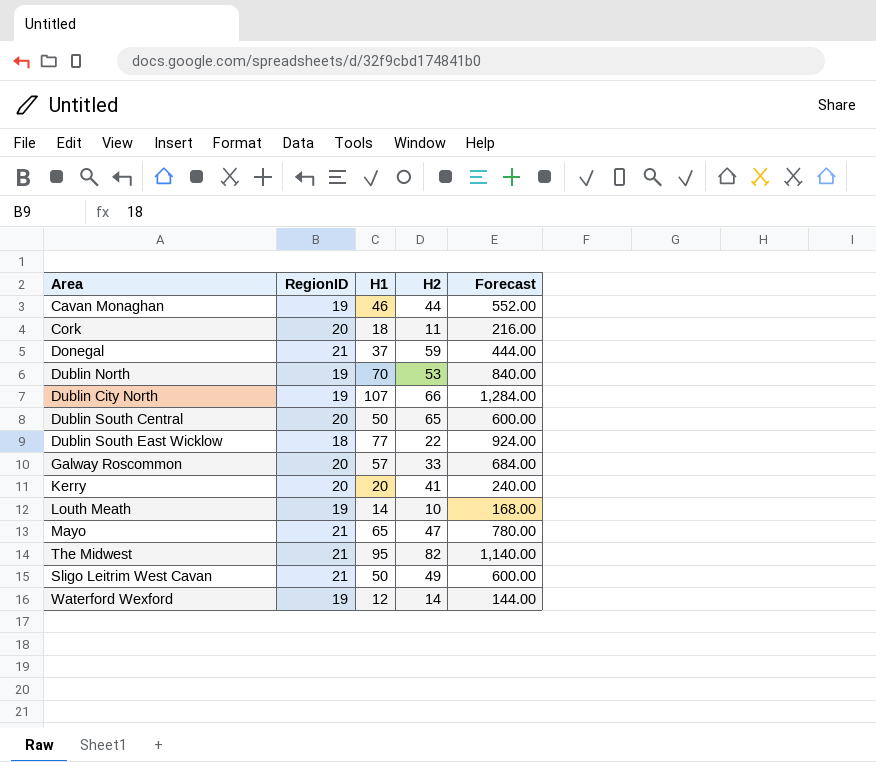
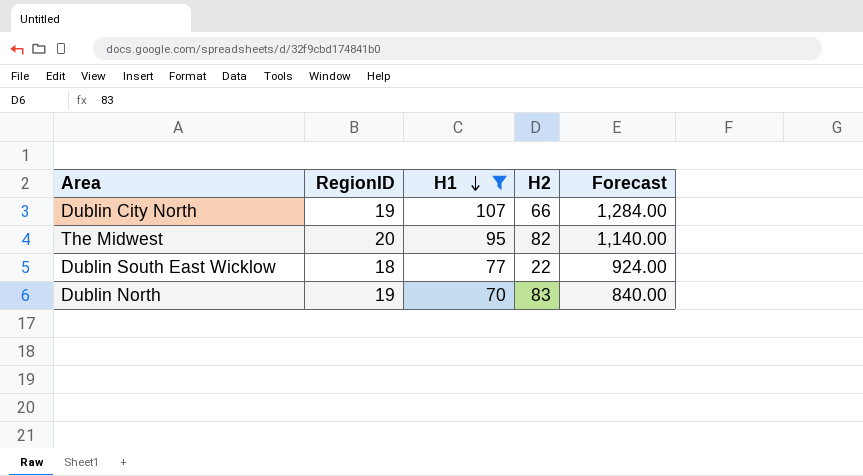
filter: none -> H1 >= 70
row order: none -> H1 descending
The Midwest | RegionID: 21 -> 20
Dublin North | H2: 53 -> 83

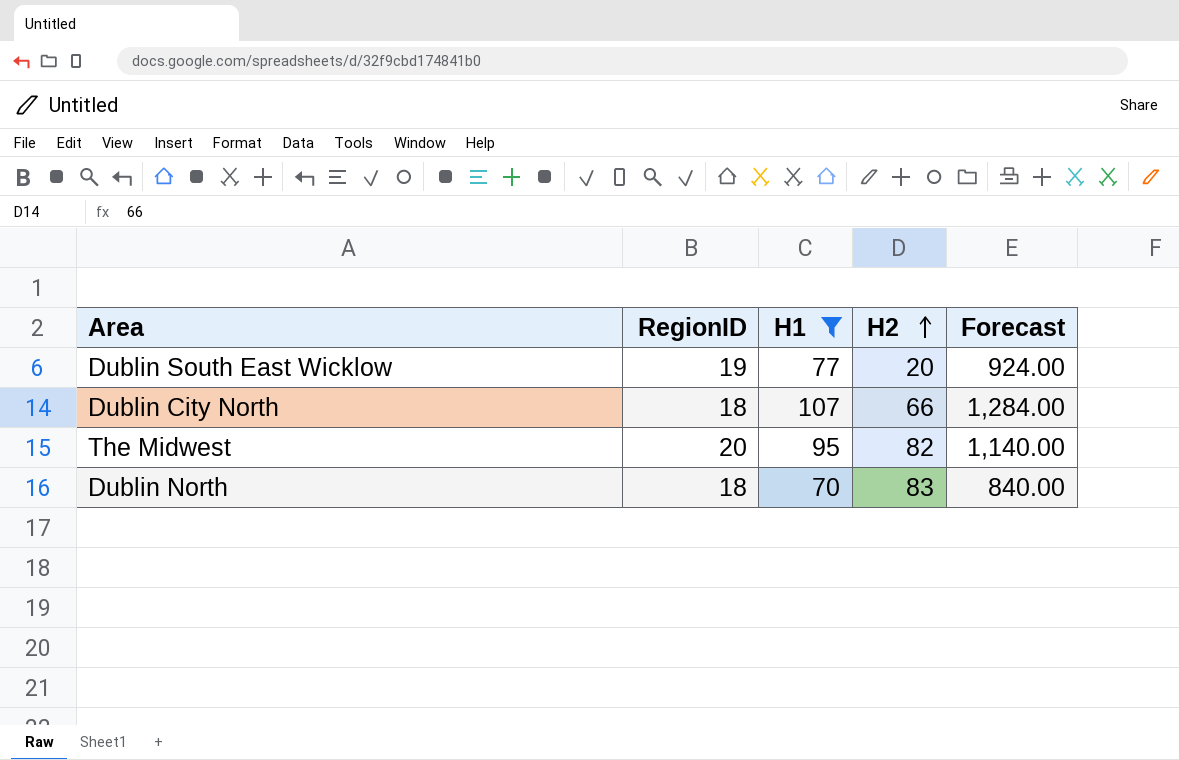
row order: H1 descending -> H2 ascending
Dublin South East Wicklow | RegionID: 18 -> 19
Dublin South East Wicklow | H2: 22 -> 20
Dublin City North | RegionID: 19 -> 18
Dublin North | RegionID: 19 -> 18

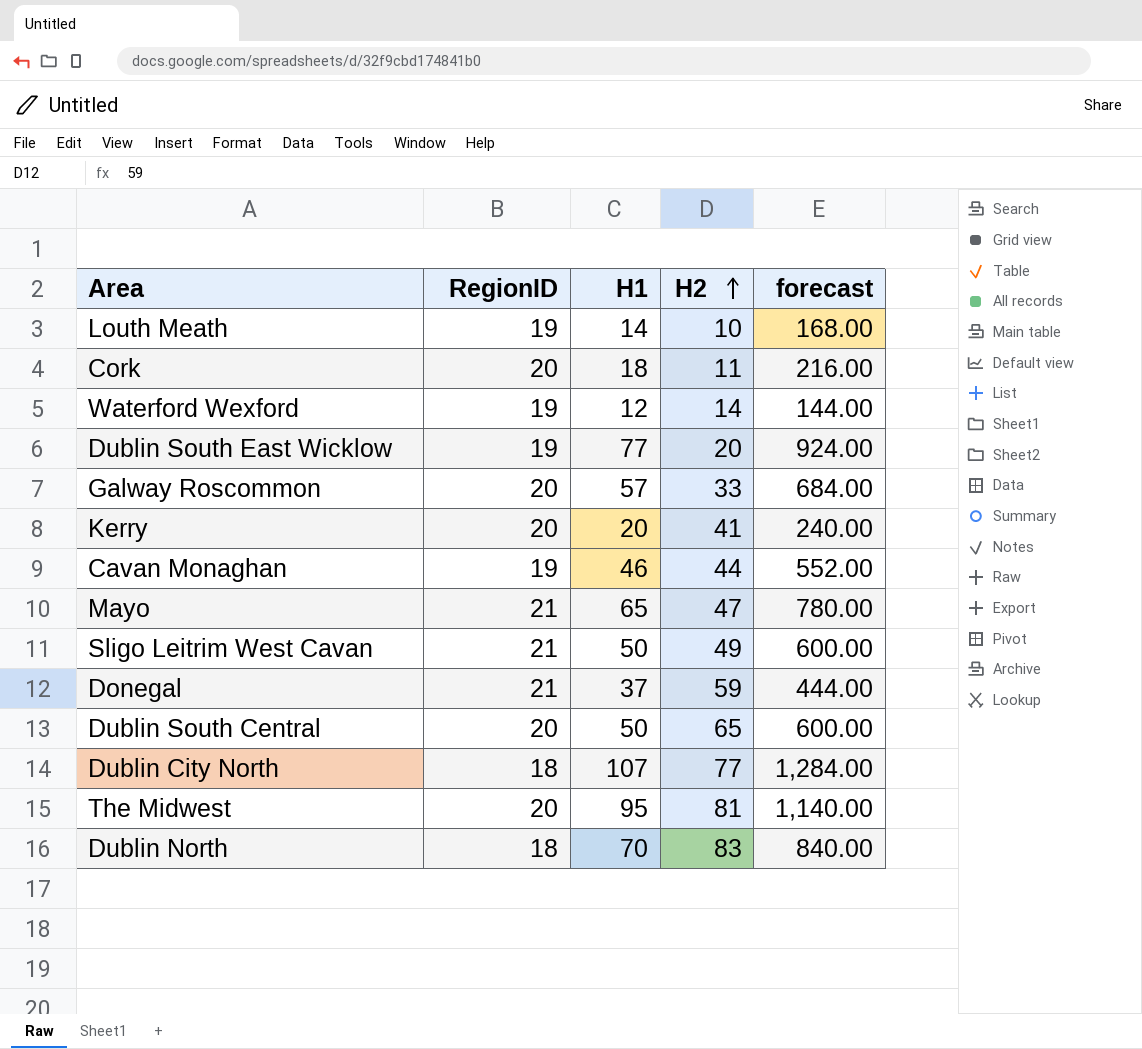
filter: H1 >= 70 -> none
column name: Forecast -> forecast
Dublin City North | H2: 66 -> 77
The Midwest | H2: 82 -> 81

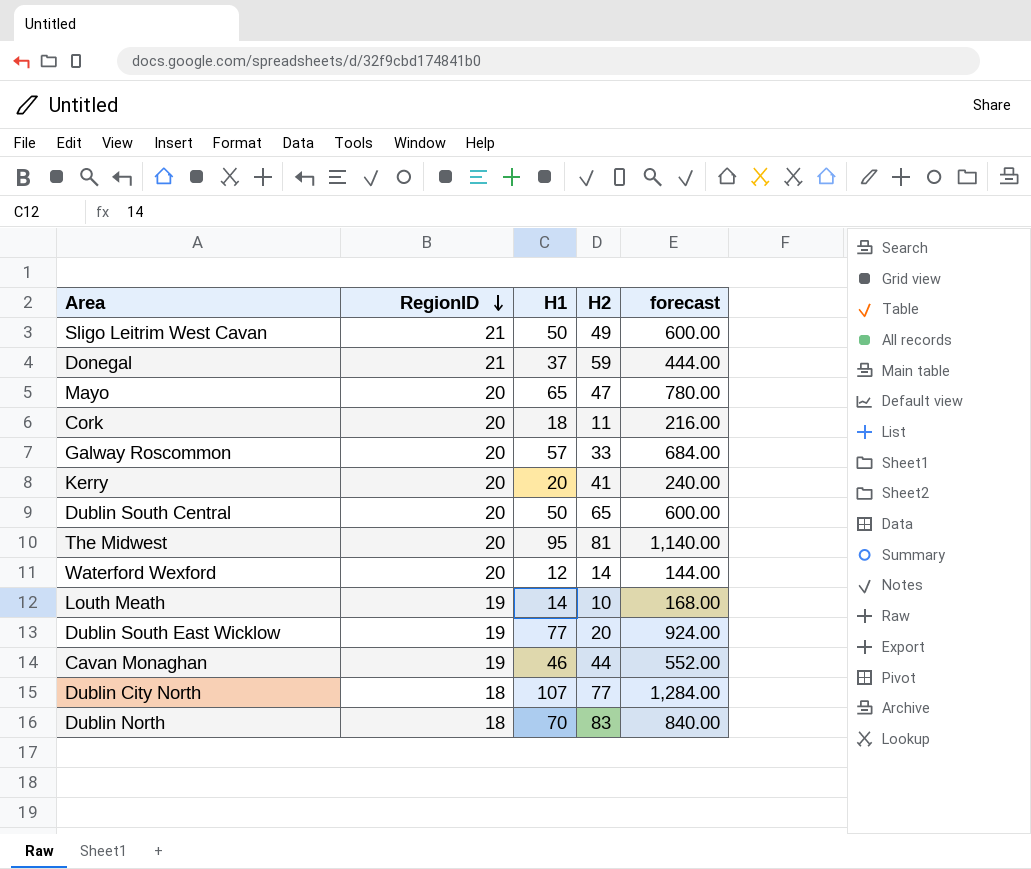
row order: H2 ascending -> RegionID descending
Mayo | RegionID: 21 -> 20
Waterford Wexford | RegionID: 19 -> 20

